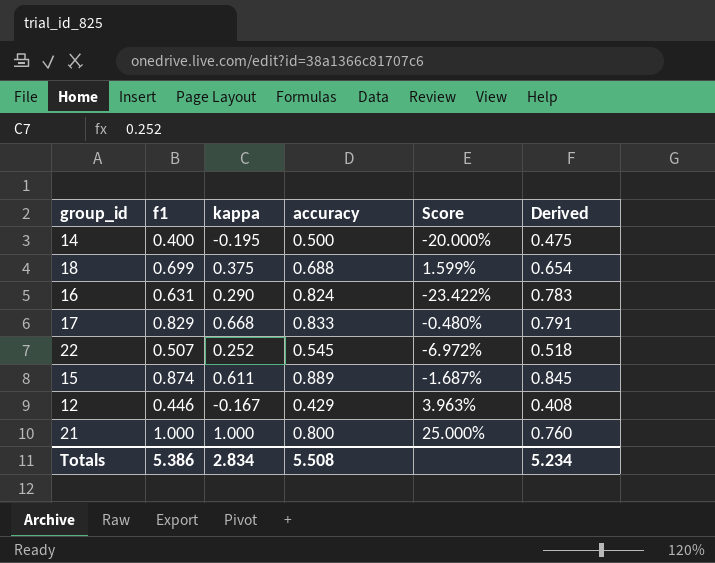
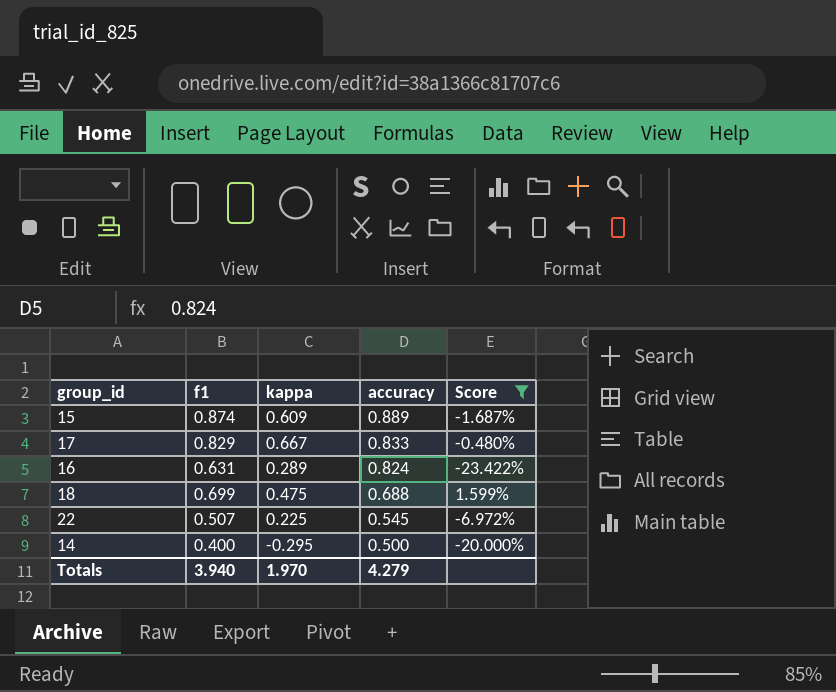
filter: none -> Score <= 1.599%
row order: none -> accuracy descending
column Derived | formula: [accuracy] * 0.95 -> none
15 | kappa: 0.611 -> 0.609
17 | kappa: 0.668 -> 0.667
16 | kappa: 0.290 -> 0.289
18 | kappa: 0.375 -> 0.475
22 | kappa: 0.252 -> 0.225
14 | kappa: -0.195 -> -0.295
Totals | f1: 5.386 -> 3.940
Totals | kappa: 2.834 -> 1.970
Totals | accuracy: 5.508 -> 4.279

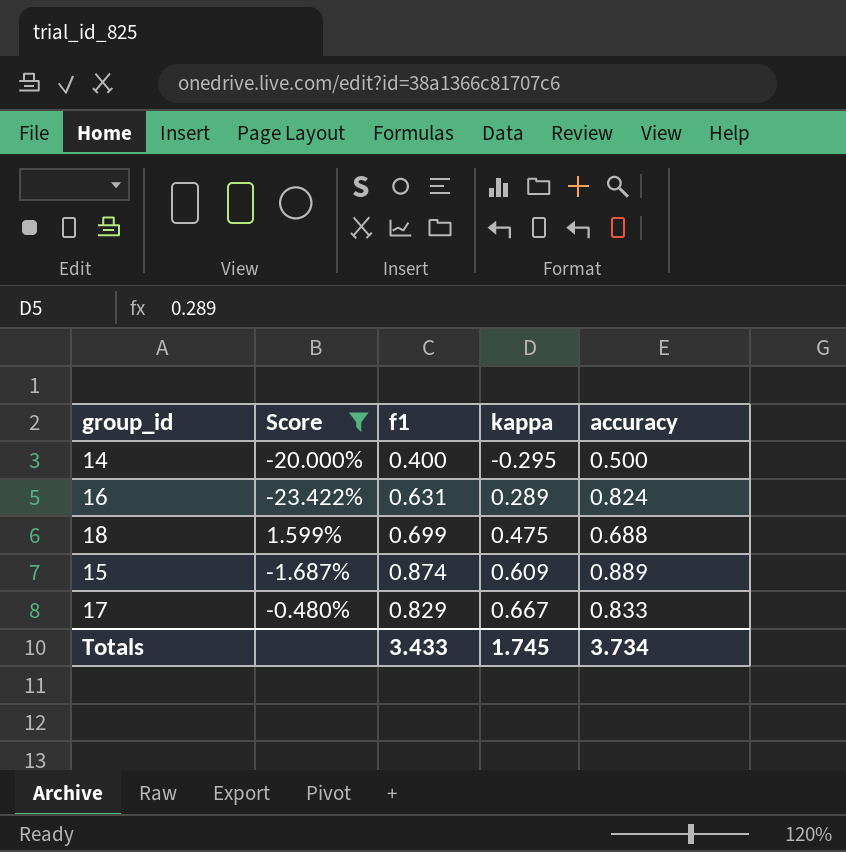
row order: accuracy descending -> kappa ascending
column Score | position: 5 -> 2
row 22: 0.507 | 0.225 | 0.545 | -6.972% -> none
Totals | f1: 3.940 -> 3.433
Totals | kappa: 1.970 -> 1.745
Totals | accuracy: 4.279 -> 3.734

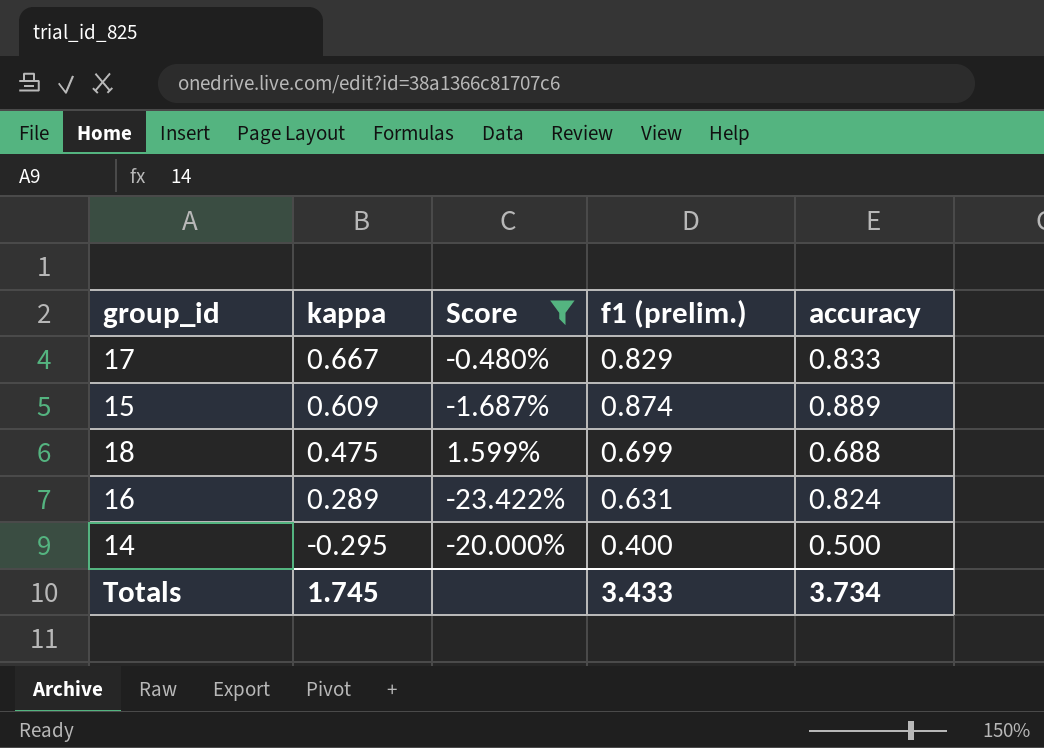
row order: kappa ascending -> kappa descending
column kappa | position: 4 -> 2
column name: f1 -> f1 (prelim.)

